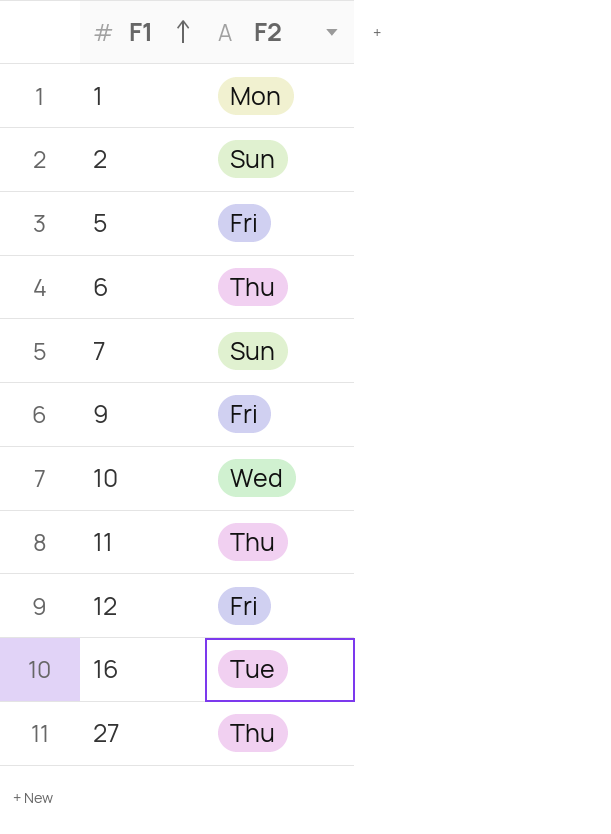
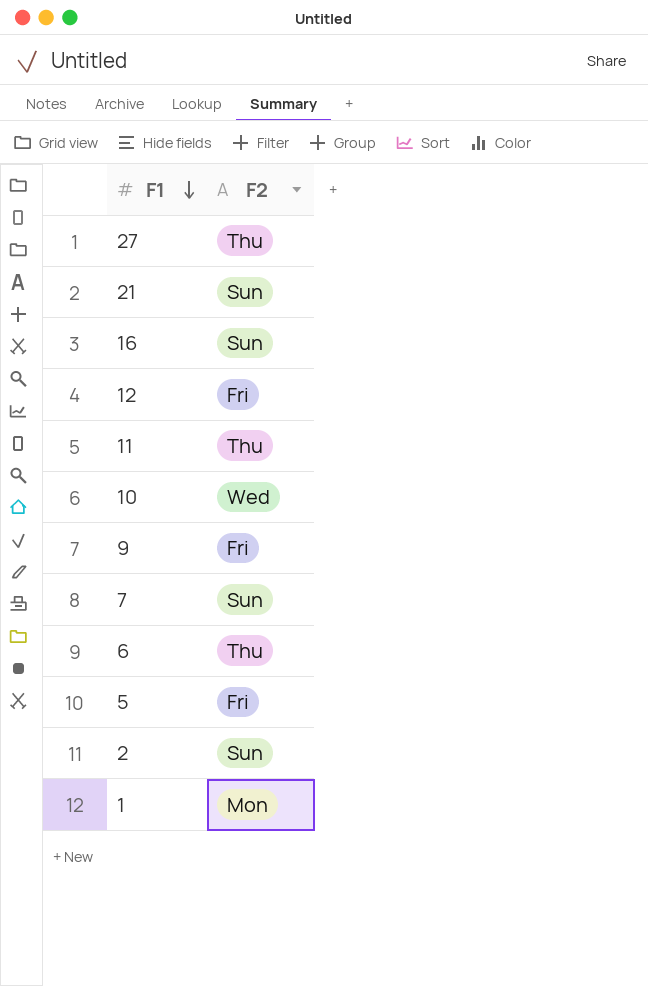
row order: F1 ascending -> F1 descending
row 21: none -> Sun
16 | F2: Tue -> Sun

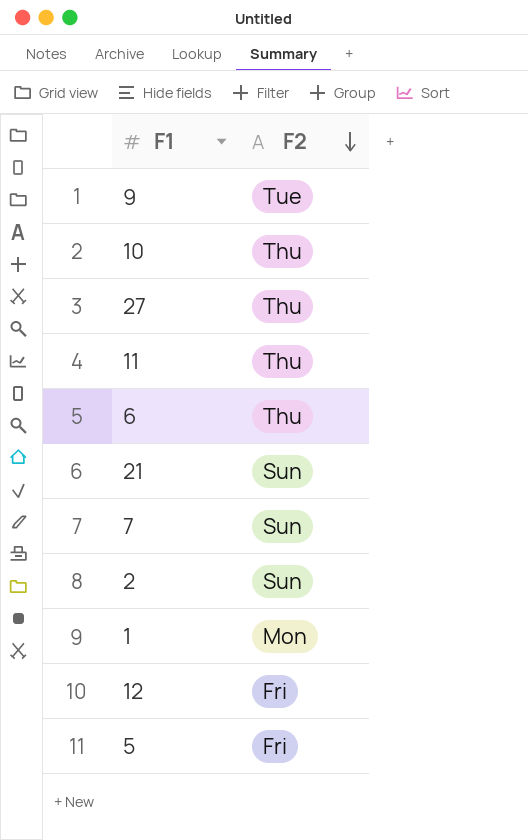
row order: F1 descending -> F2 descending
row 16: Sun -> none
9 | F2: Fri -> Tue
10 | F2: Wed -> Thu

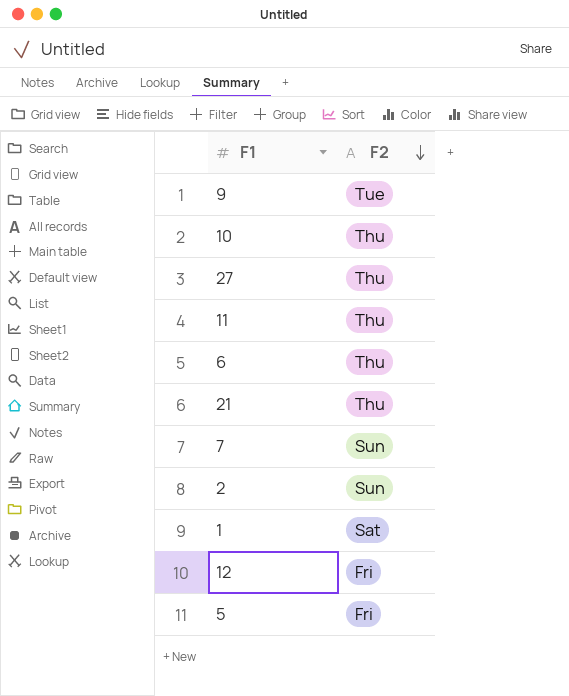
21 | F2: Sun -> Thu
1 | F2: Mon -> Sat

